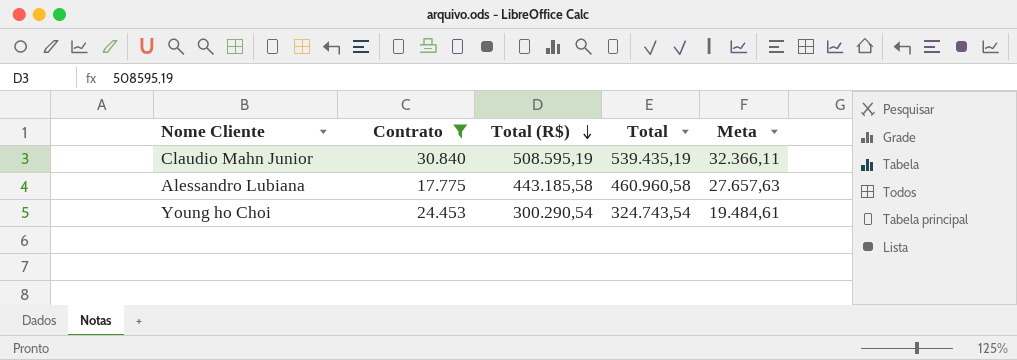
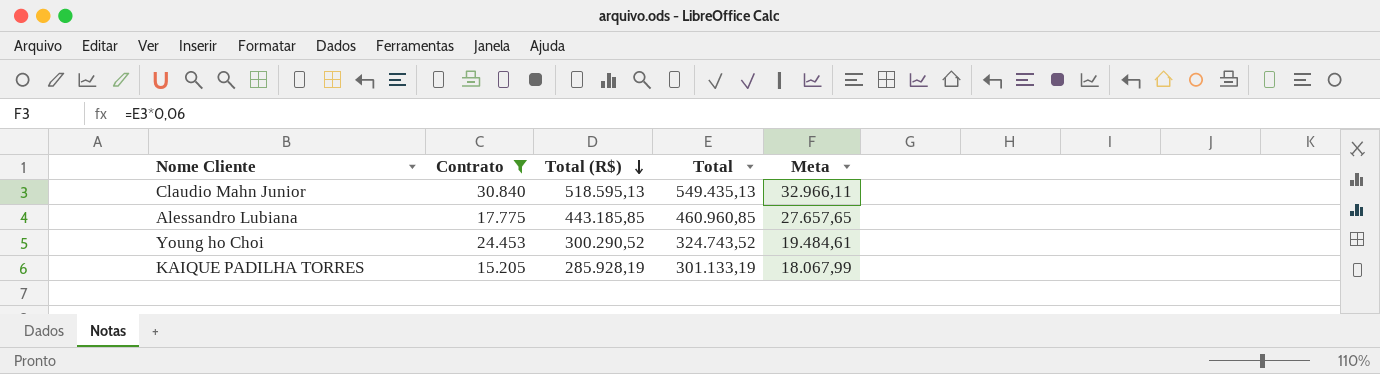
Claudio Mahn Junior | Total (R$): 508.595,19 -> 518.595,13
Claudio Mahn Junior | Total: 539.435,19 -> 549.435,13
Claudio Mahn Junior | Meta: 32.366,11 -> 32.966,11
Alessandro Lubiana | Total (R$): 443.185,58 -> 443.185,85
Alessandro Lubiana | Total: 460.960,58 -> 460.960,85
Alessandro Lubiana | Meta: 27.657,63 -> 27.657,65
Young ho Choi | Total (R$): 300.290,54 -> 300.290,52
Young ho Choi | Total: 324.743,54 -> 324.743,52
row KAIQUE PADILHA TORRES: none -> 15.205 | 285.928,19 | 301.133,19 | 18.067,99

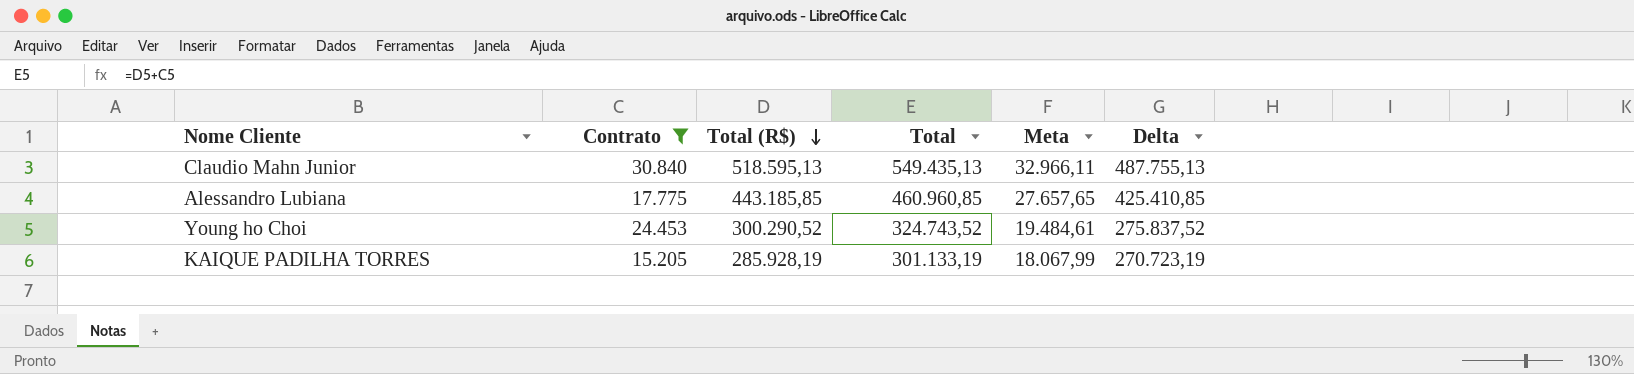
column Delta | formula: none -> [Total (R$)] - [Contrato]

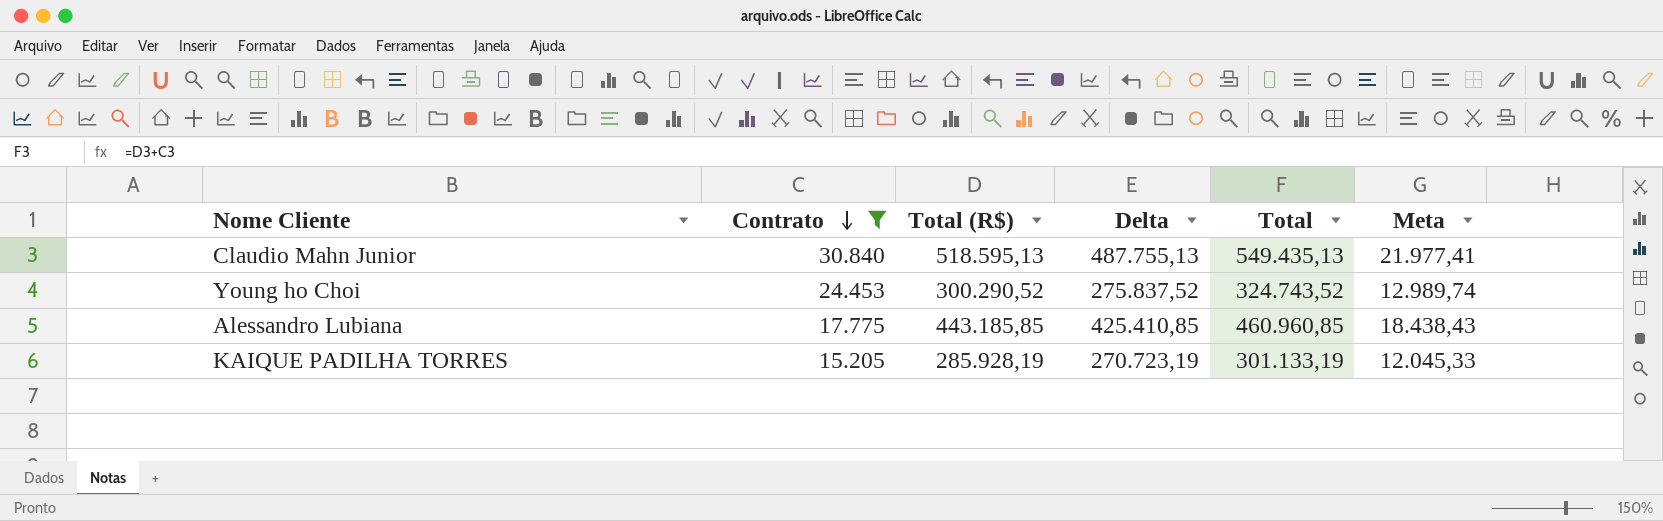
row order: Total (R$) descending -> Contrato descending
column Delta | position: 6 -> 4
column Meta | formula: [Total] * 0,06 -> [Total] * 0,04

